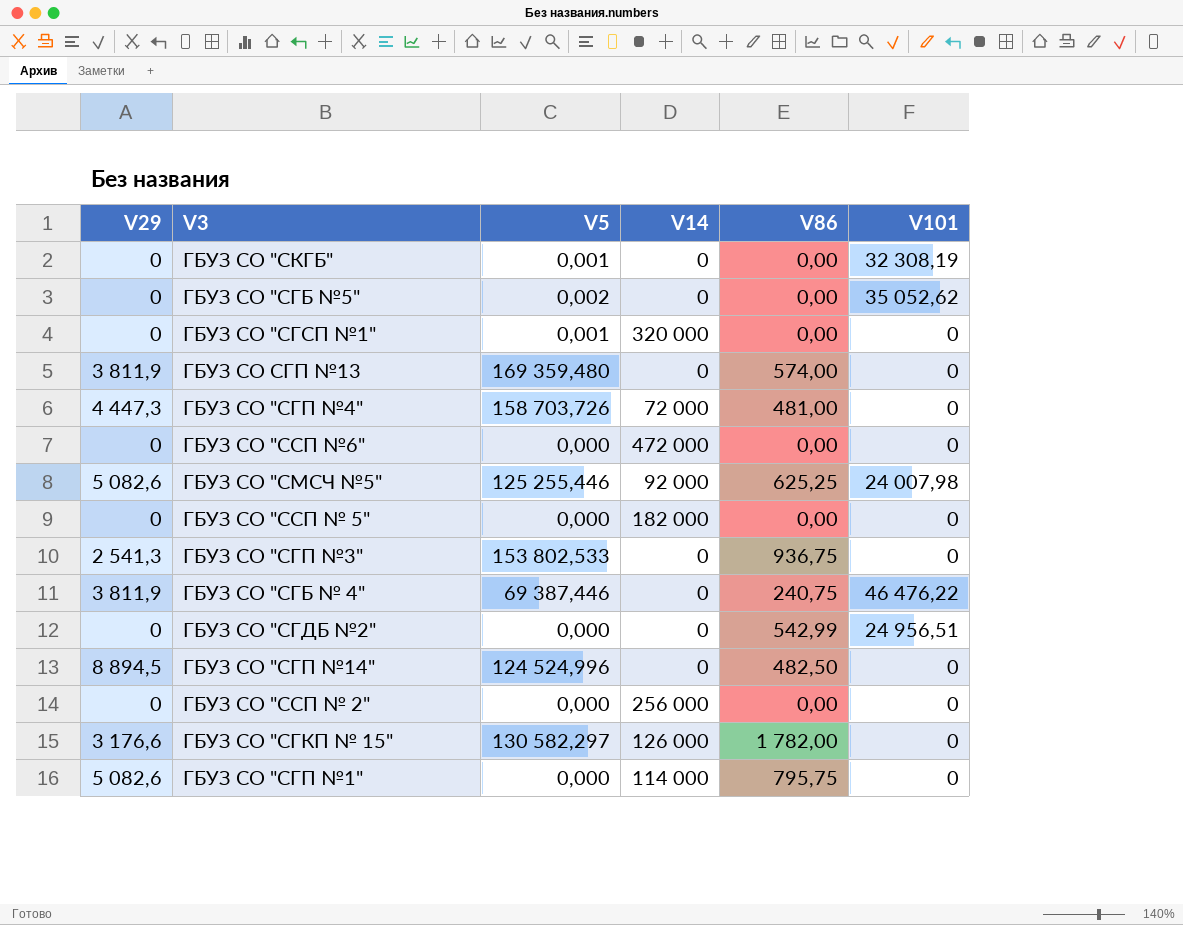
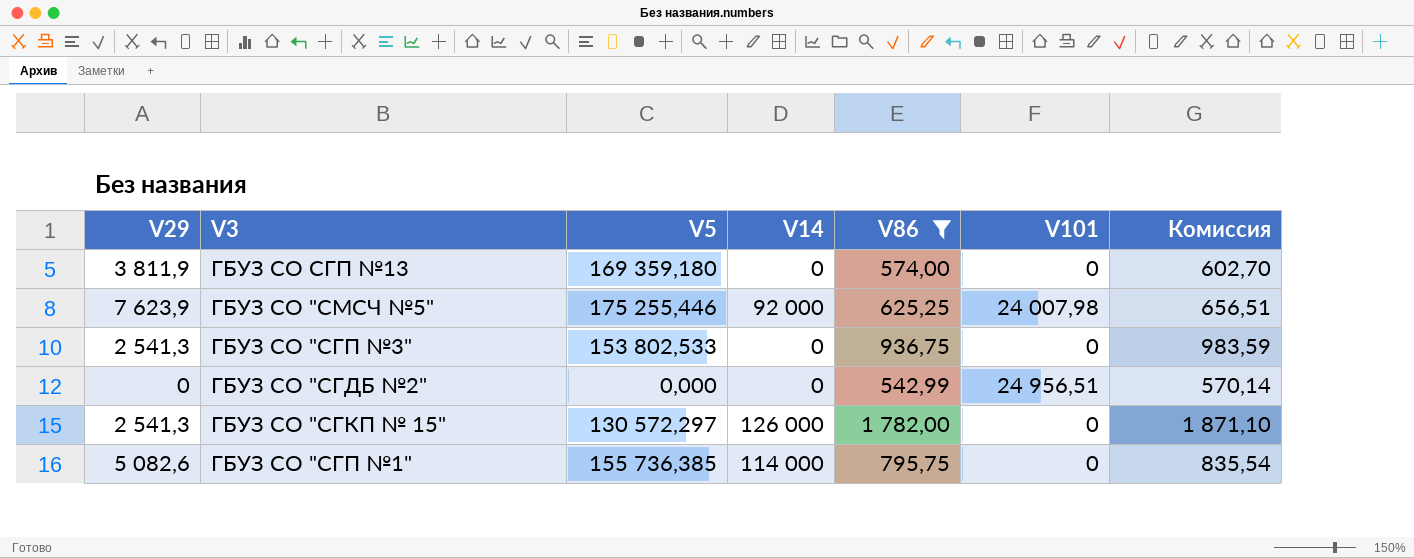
filter: none -> V86 >= 542,99
column Комиссия | formula: none -> [V86] * 1,05
ГБУЗ СО СГП №13 | V5: 169 359,480 -> 169 359,180
ГБУЗ СО "СМСЧ №5" | V29: 5 082,6 -> 7 623,9
ГБУЗ СО "СМСЧ №5" | V5: 125 255,446 -> 175 255,446
ГБУЗ СО "СГКП № 15" | V29: 3 176,6 -> 2 541,3
ГБУЗ СО "СГКП № 15" | V5: 130 582,297 -> 130 572,297
ГБУЗ СО "СГП №1" | V5: 0,000 -> 155 736,385

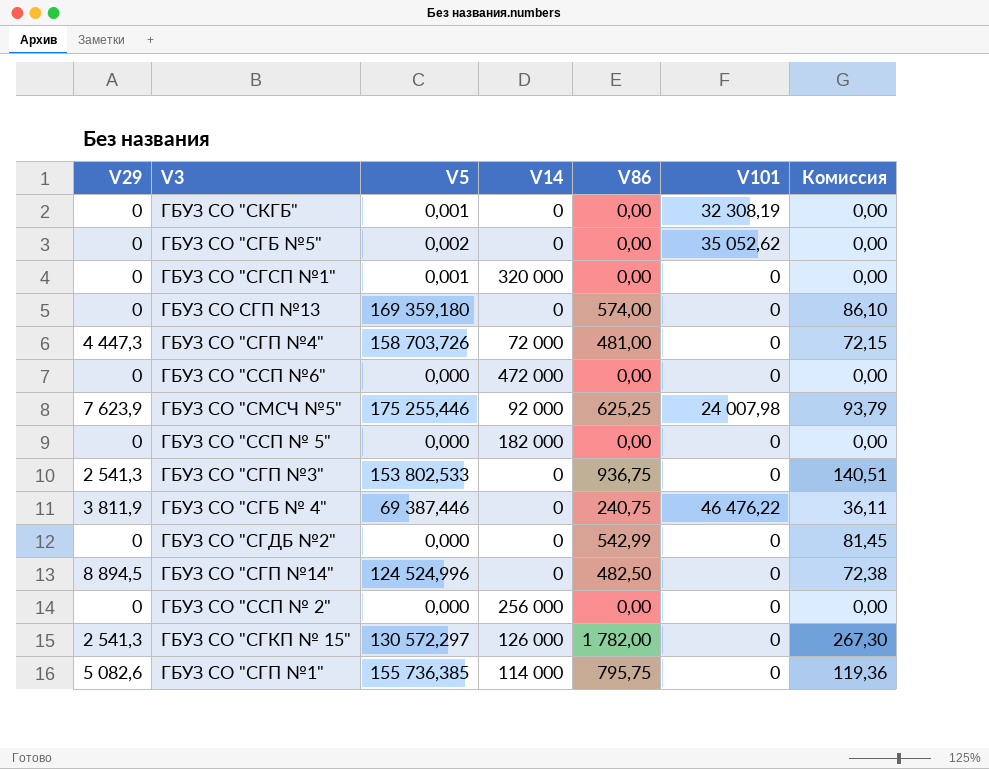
filter: V86 >= 542,99 -> none
column Комиссия | formula: [V86] * 1,05 -> [V86] * 0,15
ГБУЗ СО СГП №13 | V29: 3 811,9 -> 0
ГБУЗ СО "СГДБ №2" | V101: 24 956,51 -> 0

